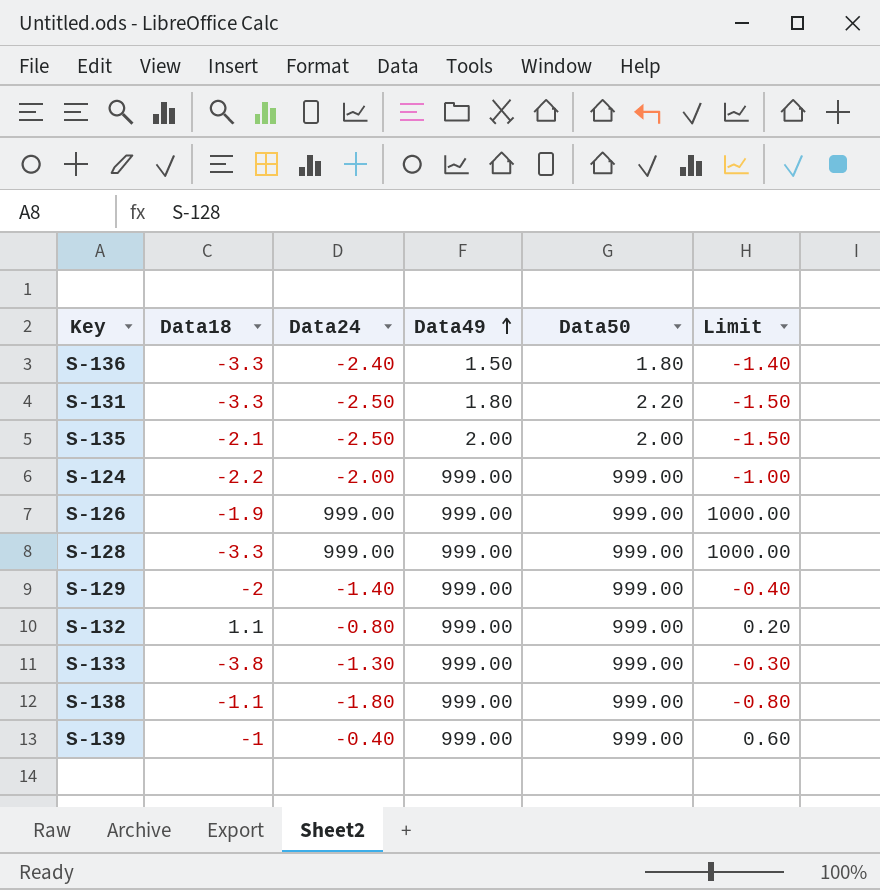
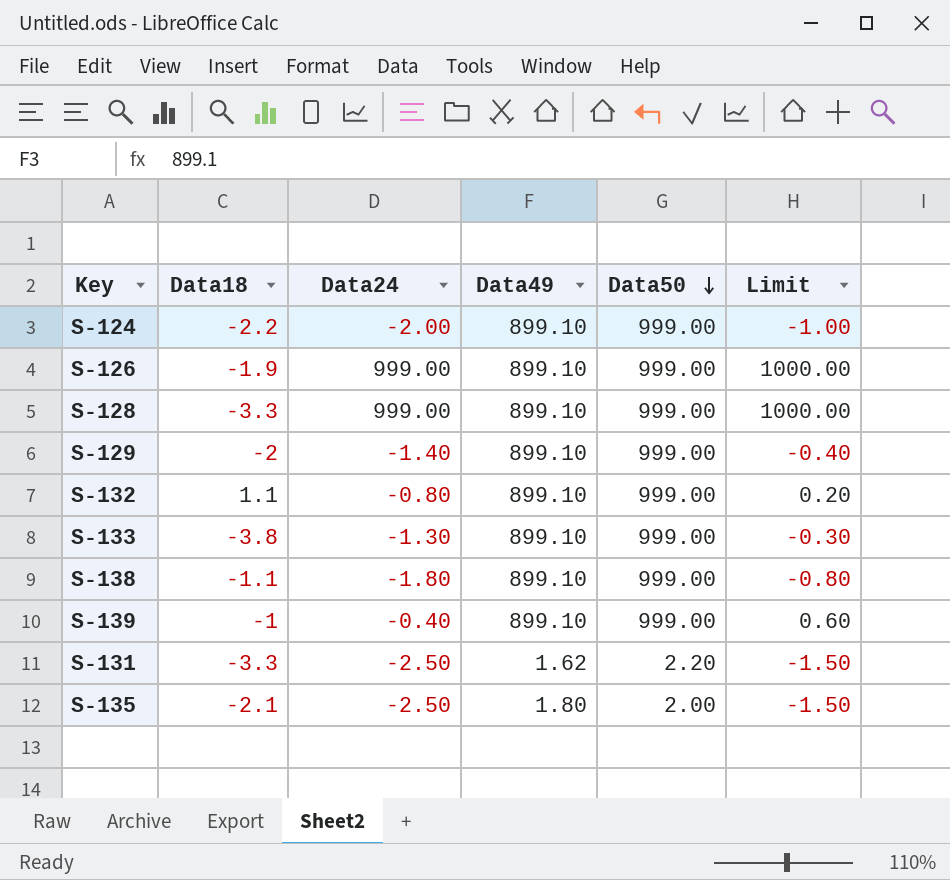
row order: Data49 ascending -> Data50 descending
row S-136: -3.3 | -2.40 | 1.50 | 1.80 | -1.40 -> none
S-124 | Data49: 999.00 -> 899.10
S-126 | Data49: 999.00 -> 899.10
S-128 | Data49: 999.00 -> 899.10
S-129 | Data49: 999.00 -> 899.10
S-132 | Data49: 999.00 -> 899.10
S-133 | Data49: 999.00 -> 899.10
S-138 | Data49: 999.00 -> 899.10
S-139 | Data49: 999.00 -> 899.10
S-131 | Data49: 1.80 -> 1.62
S-135 | Data49: 2.00 -> 1.80

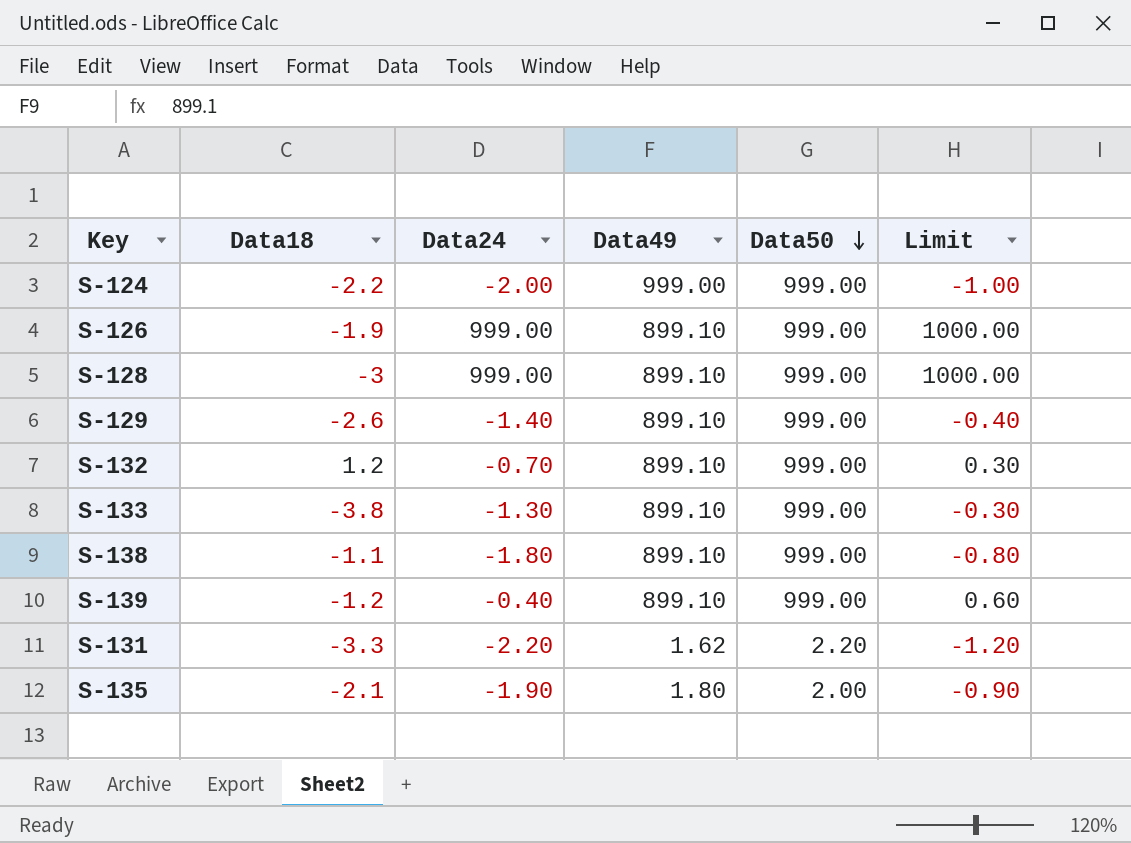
S-124 | Data49: 899.10 -> 999.00
S-128 | Data18: -3.3 -> -3
S-129 | Data18: -2 -> -2.6
S-132 | Data18: 1.1 -> 1.2
S-132 | Data24: -0.80 -> -0.70
S-132 | Limit: 0.20 -> 0.30
S-139 | Data18: -1 -> -1.2
S-131 | Data24: -2.50 -> -2.20
S-131 | Limit: -1.50 -> -1.20
S-135 | Data24: -2.50 -> -1.90
S-135 | Limit: -1.50 -> -0.90

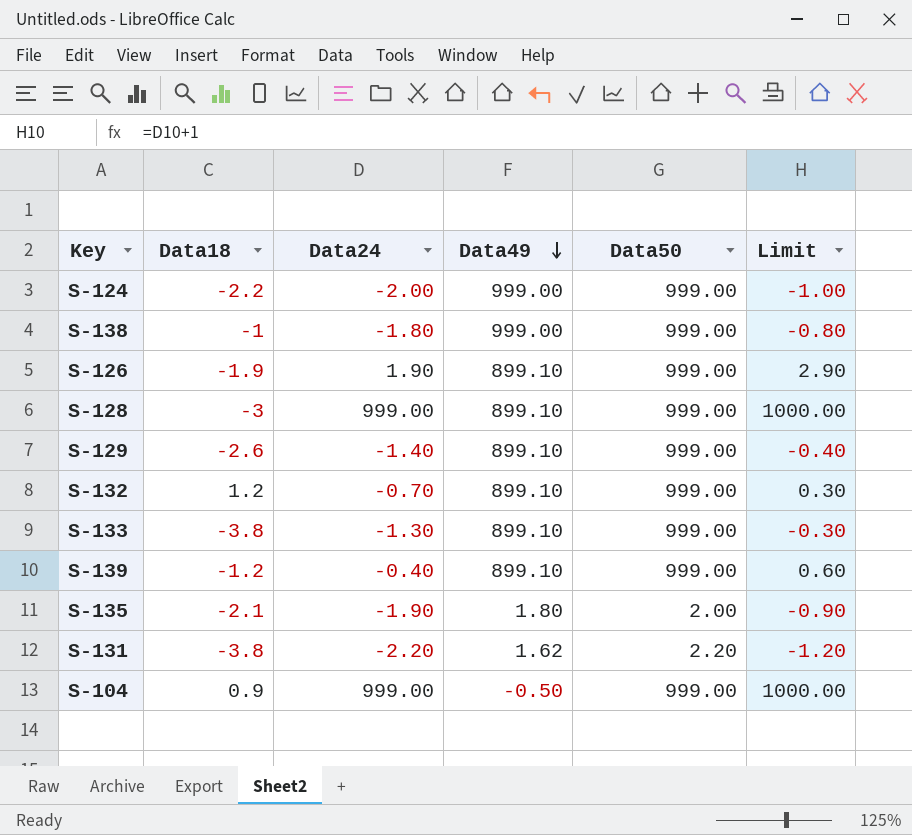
row order: Data50 descending -> Data49 descending
S-138 | Data18: -1.1 -> -1
S-138 | Data49: 899.10 -> 999.00
S-126 | Data24: 999.00 -> 1.90
S-126 | Limit: 1000.00 -> 2.90
S-131 | Data18: -3.3 -> -3.8
row S-104: none -> 0.9 | 999.00 | -0.50 | 999.00 | 1000.00

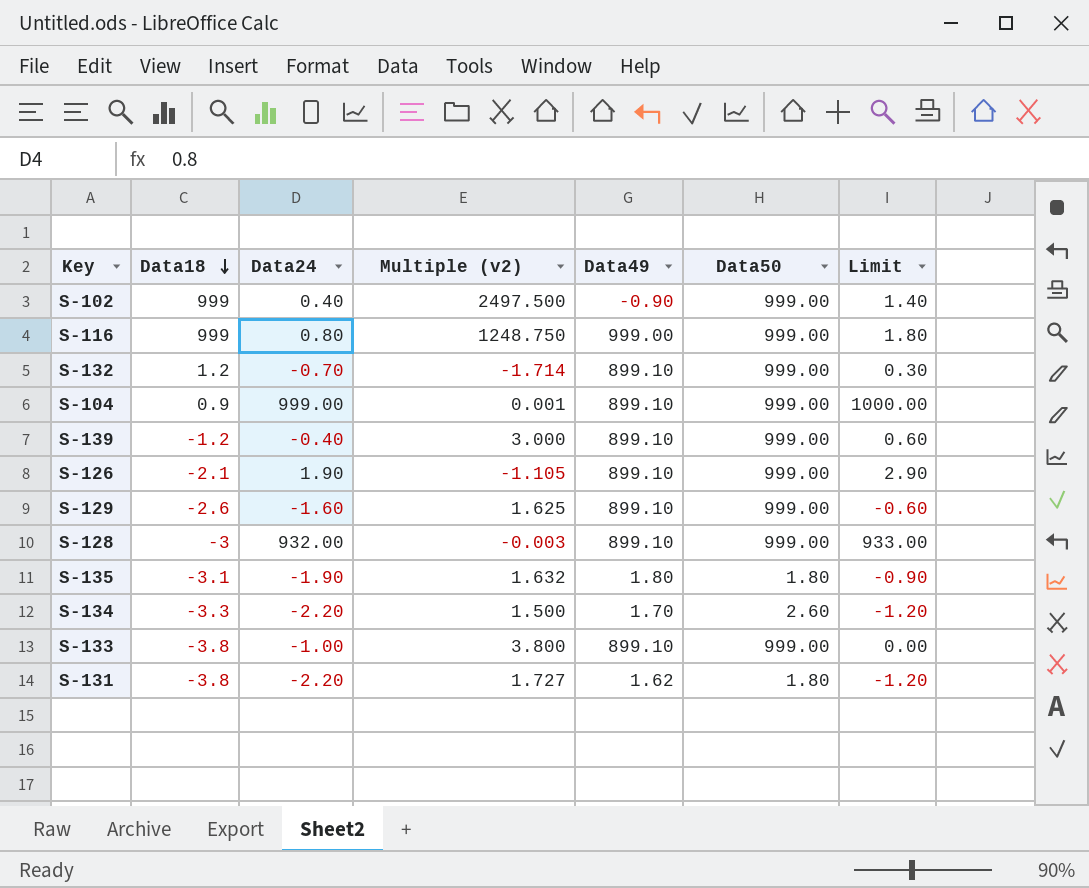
row order: Data49 descending -> Data18 descending
column Multiple (v2) | formula: none -> [Data18] / [Data24]
row S-124: -2.2 | -2.00 | 999.00 | 999.00 | -1.00 -> none
row S-138: -1 | -1.80 | 999.00 | 999.00 | -0.80 -> none
row S-102: none -> 999 | 0.40 | 2497.500 | -0.90 | 999.00 | 1.40
row S-116: none -> 999 | 0.80 | 1248.750 | 999.00 | 999.00 | 1.80
S-104 | Data49: -0.50 -> 899.10
S-126 | Data18: -1.9 -> -2.1
S-129 | Data24: -1.40 -> -1.60
S-129 | Limit: -0.40 -> -0.60
S-128 | Data24: 999.00 -> 932.00
S-128 | Limit: 1000.00 -> 933.00
S-135 | Data18: -2.1 -> -3.1
S-135 | Data50: 2.00 -> 1.80
row S-134: none -> -3.3 | -2.20 | 1.500 | 1.70 | 2.60 | -1.20
S-133 | Data24: -1.30 -> -1.00
S-133 | Limit: -0.30 -> 0.00
S-131 | Data50: 2.20 -> 1.80

